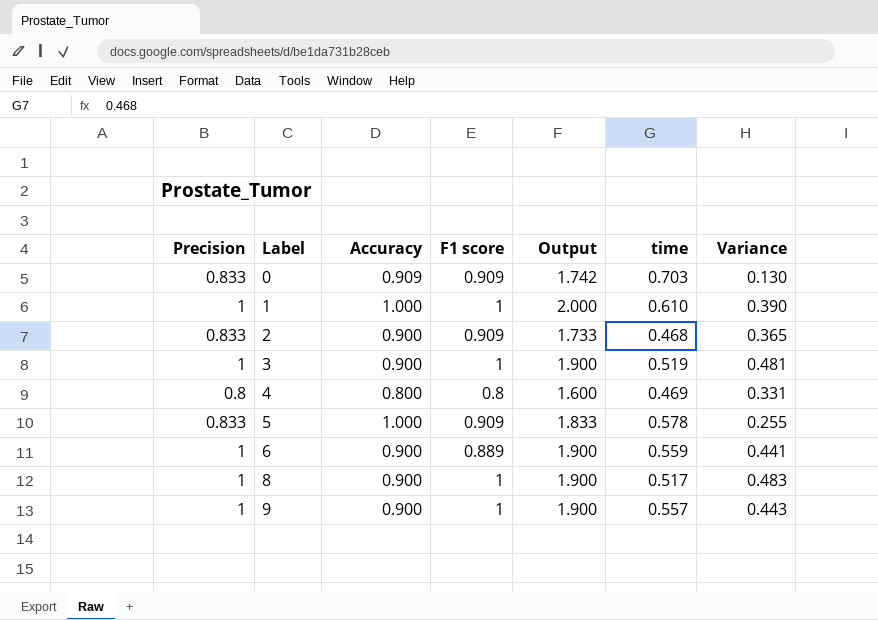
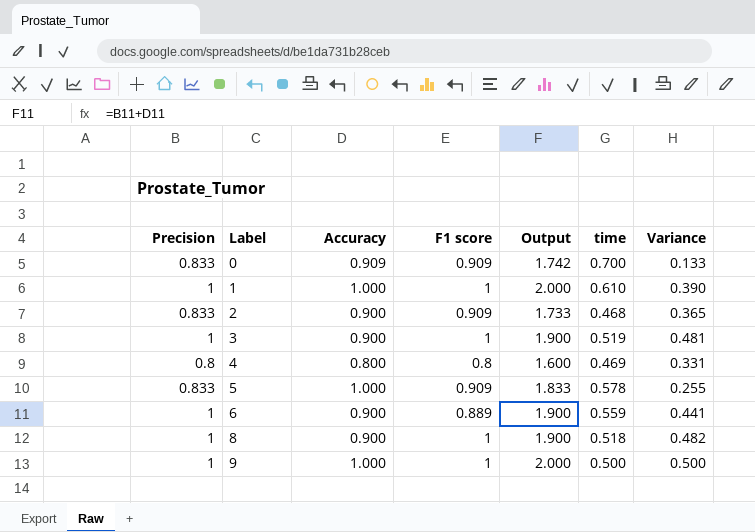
0 | time: 0.703 -> 0.700
0 | Variance: 0.130 -> 0.133
8 | time: 0.517 -> 0.518
8 | Variance: 0.483 -> 0.482
9 | Accuracy: 0.900 -> 1.000
9 | Output: 1.900 -> 2.000
9 | time: 0.557 -> 0.500
9 | Variance: 0.443 -> 0.500

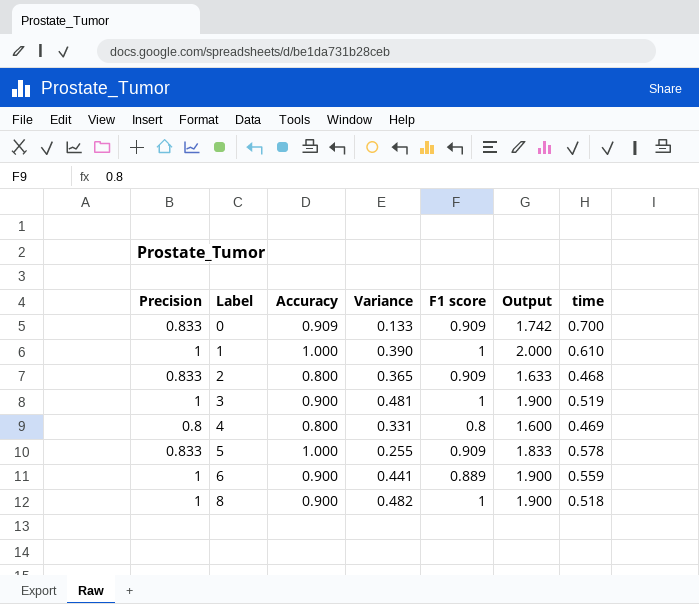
column Variance | position: 7 -> 4
row 9: 1 | 1.000 | 1 | 2.000 | 0.500 | 0.500 -> none
2 | Accuracy: 0.900 -> 0.800
2 | Output: 1.733 -> 1.633

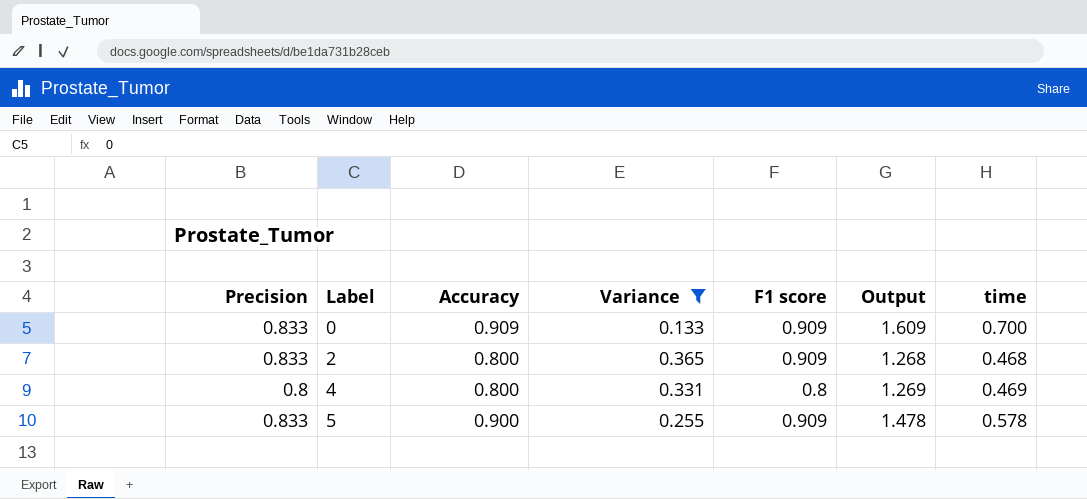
filter: none -> Variance <= 0.365
column Output | formula: [Precision] + [Accuracy] -> [Accuracy] + [time]
5 | Accuracy: 1.000 -> 0.900

